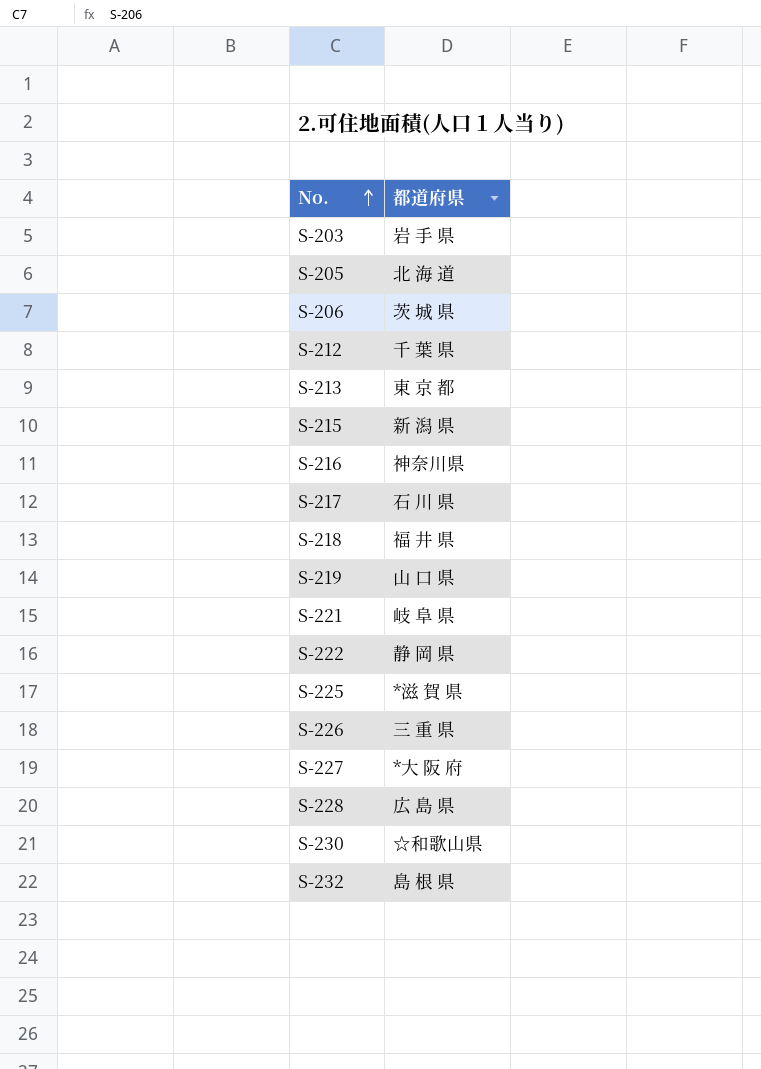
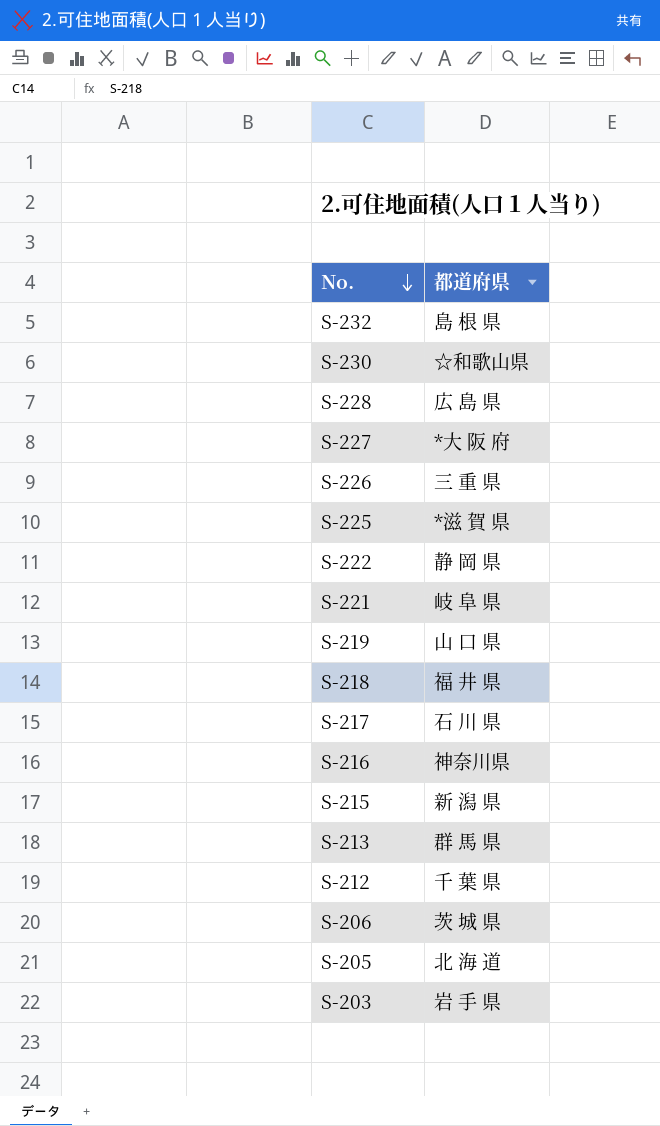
row order: No. ascending -> No. descending
S-213 | 都道府県: 東 京 都 -> 群 馬 県

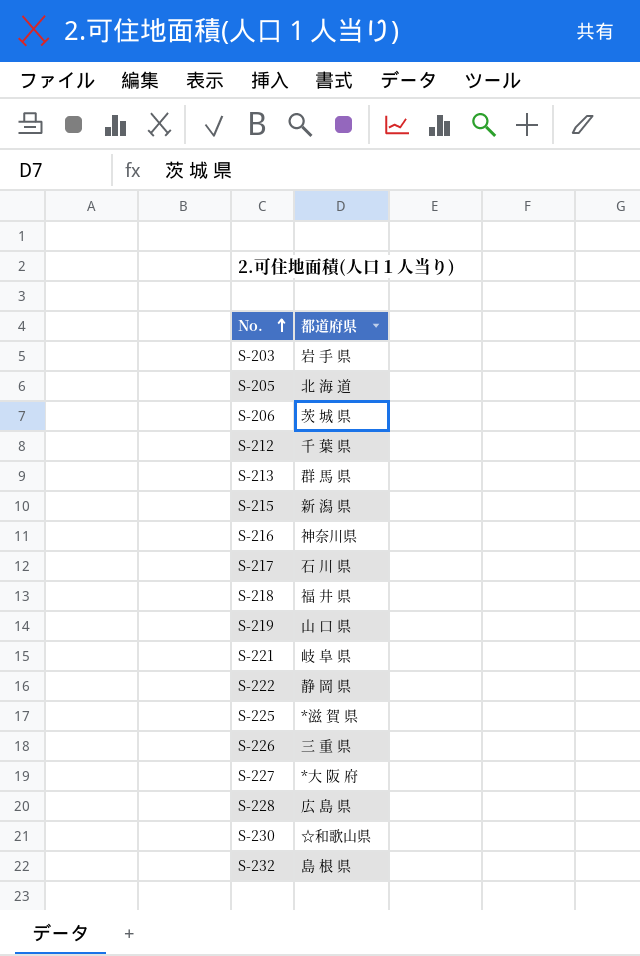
row order: No. descending -> No. ascending

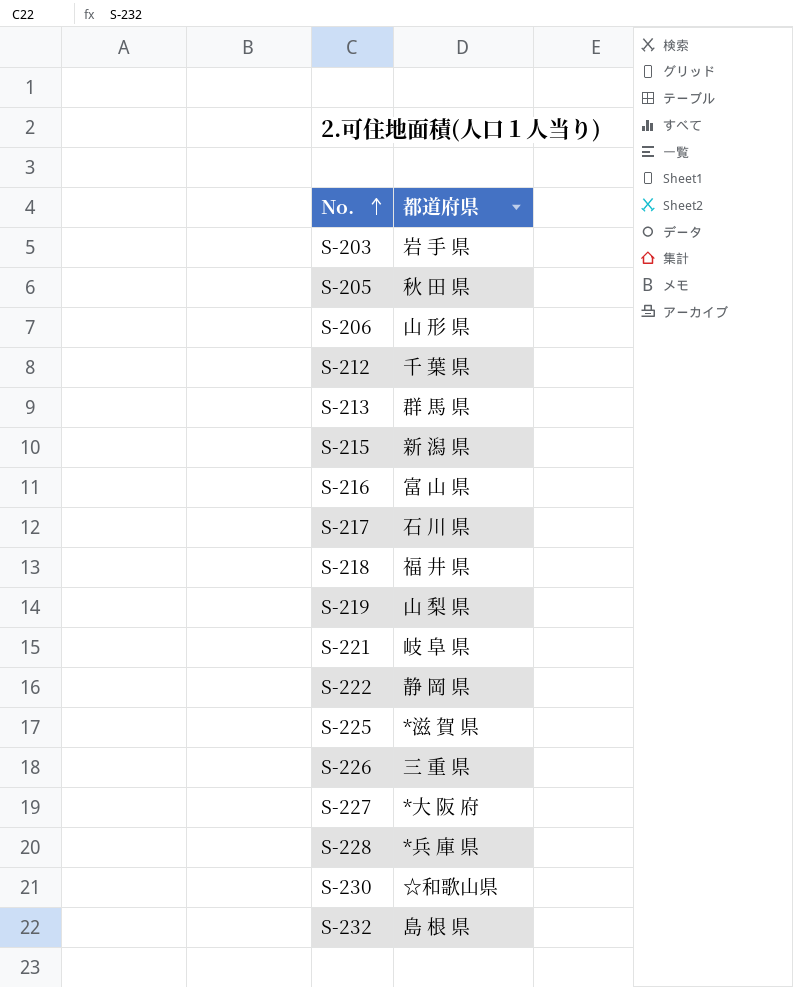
S-205 | 都道府県: 北 海 道 -> 秋 田 県
S-206 | 都道府県: 茨 城 県 -> 山 形 県
S-216 | 都道府県: 神奈川県 -> 富 山 県
S-219 | 都道府県: 山 口 県 -> 山 梨 県
S-228 | 都道府県: 広 島 県 -> *兵 庫 県

